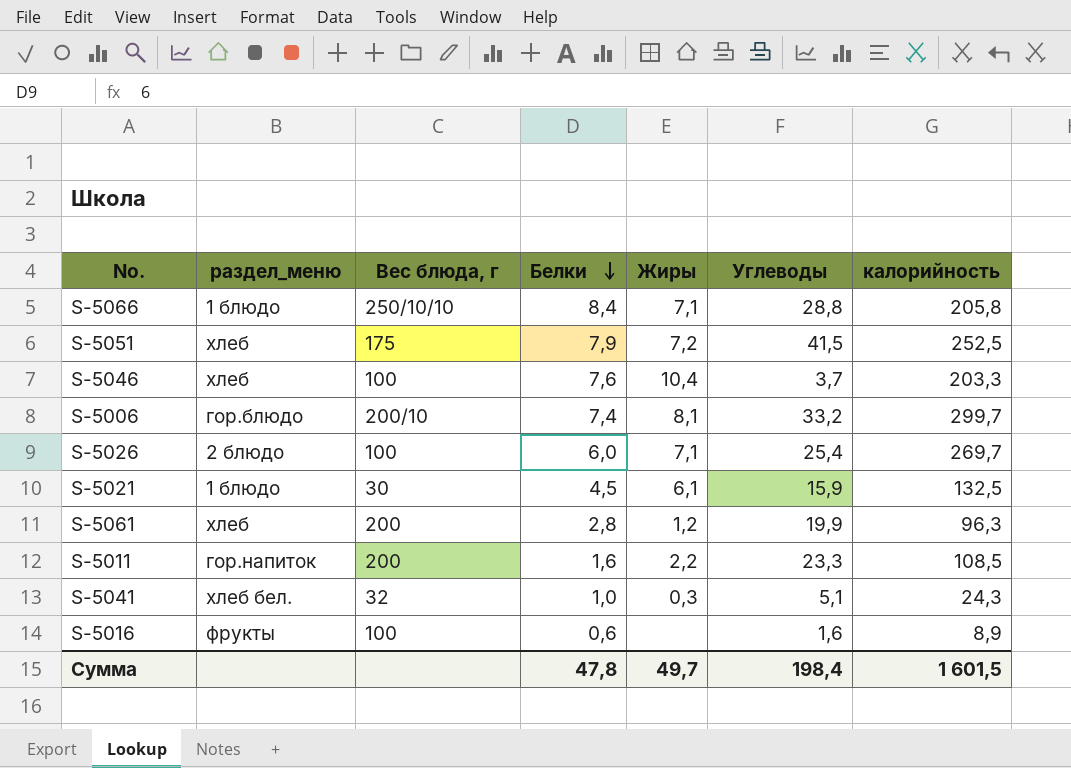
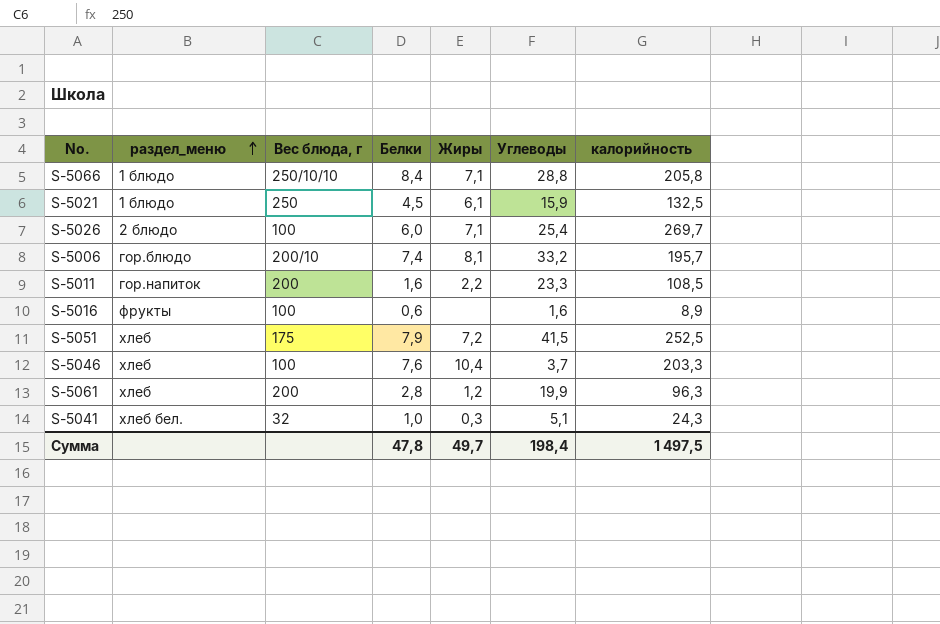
row order: Белки descending -> раздел_меню ascending
S-5021 | Вес блюда, г: 30 -> 250
S-5006 | калорийность: 299,7 -> 195,7
Сумма | калорийность: 1 601,5 -> 1 497,5

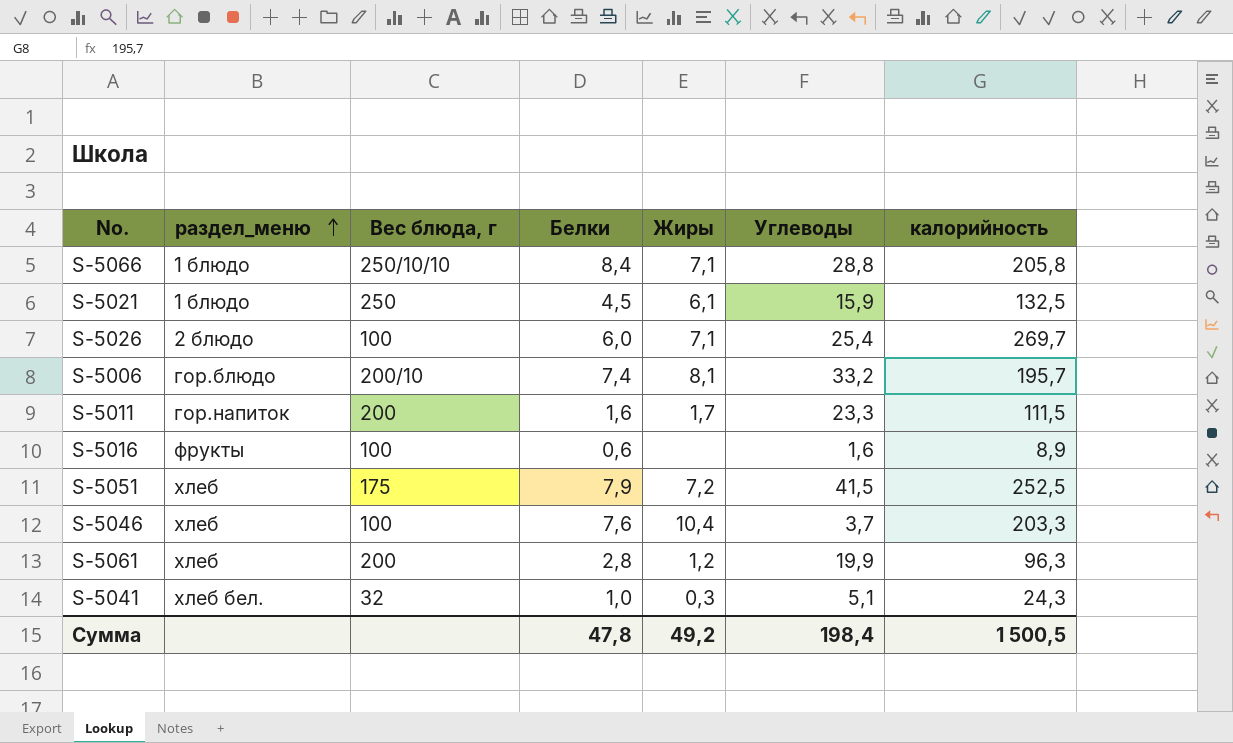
S-5011 | Жиры: 2,2 -> 1,7
S-5011 | калорийность: 108,5 -> 111,5
Сумма | Жиры: 49,7 -> 49,2
Сумма | калорийность: 1 497,5 -> 1 500,5

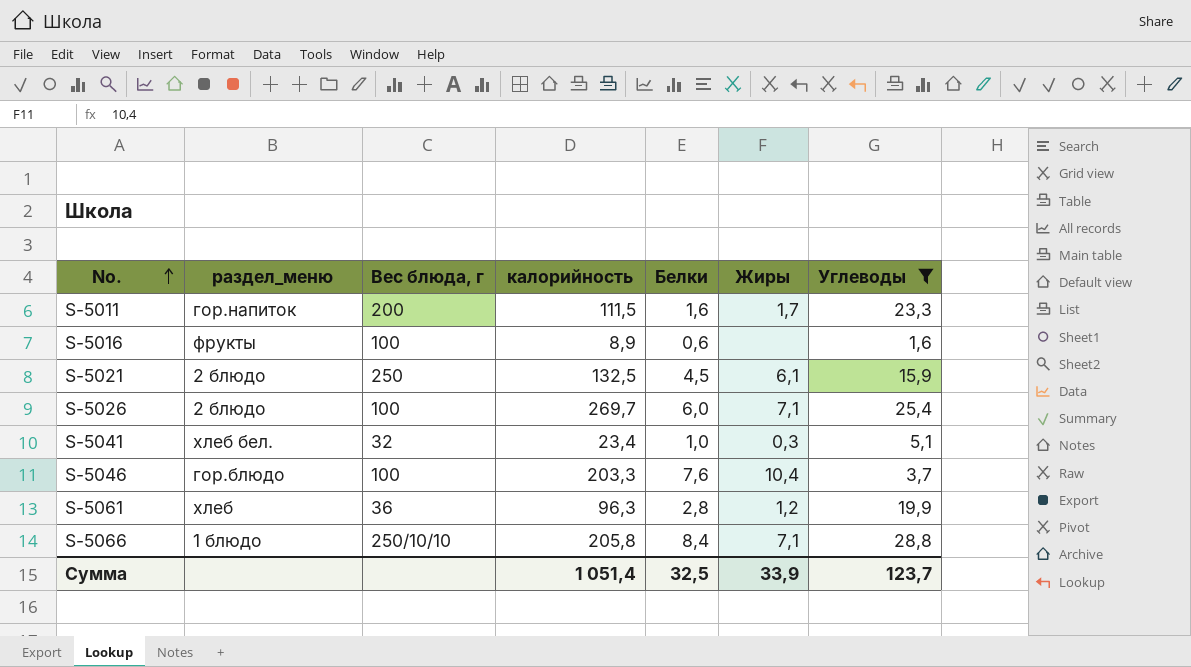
filter: none -> Углеводы <= 28,8
row order: раздел_меню ascending -> No. ascending
column калорийность | position: 7 -> 4
S-5021 | раздел_меню: 1 блюдо -> 2 блюдо
S-5041 | калорийность: 24,3 -> 23,4
S-5046 | раздел_меню: хлеб -> гор.блюдо
S-5061 | Вес блюда, г: 200 -> 36
Сумма | калорийность: 1 500,5 -> 1 051,4
Сумма | Белки: 47,8 -> 32,5
Сумма | Жиры: 49,2 -> 33,9
Сумма | Углеводы: 198,4 -> 123,7

